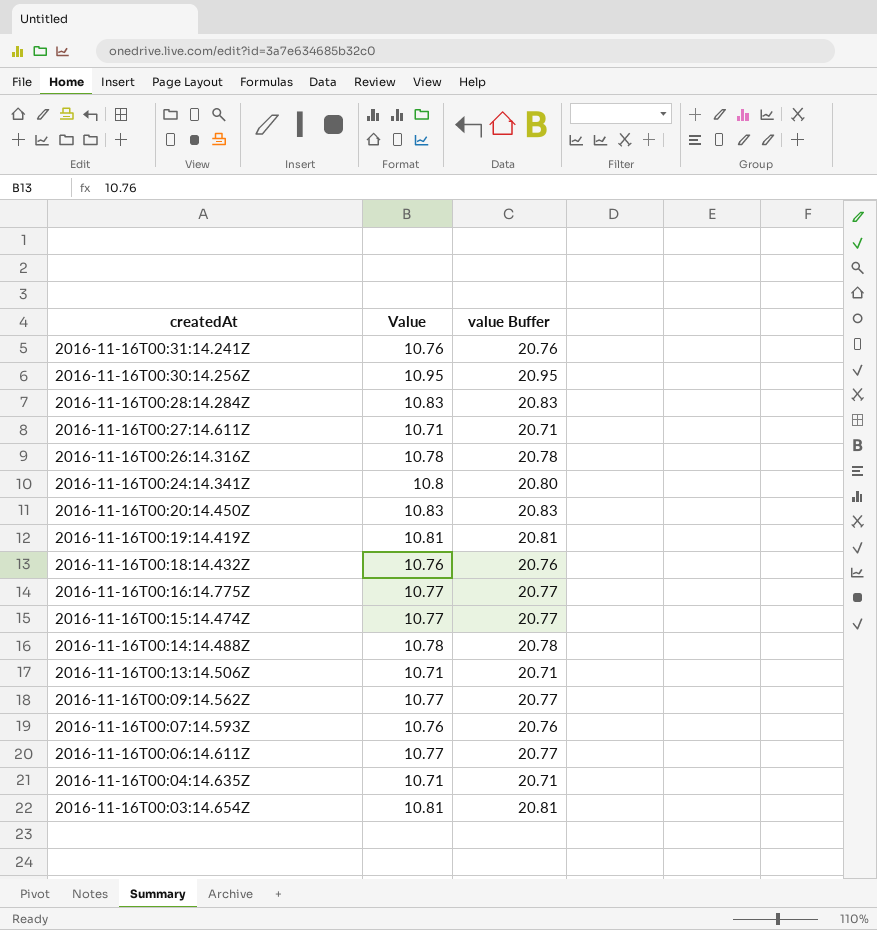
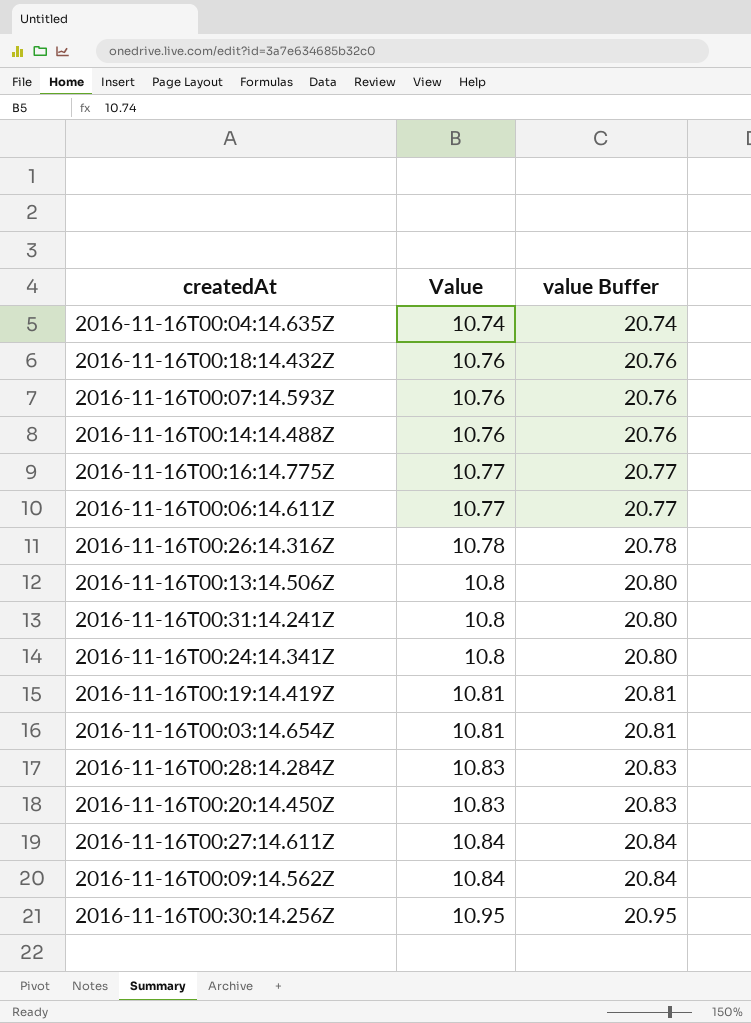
row order: createdAt descending -> Value ascending
row 2016-11-16T00:15:14.474Z: 10.77 | 20.77 -> none
2016-11-16T00:04:14.635Z | Value: 10.71 -> 10.74
2016-11-16T00:04:14.635Z | value Buffer: 20.71 -> 20.74
2016-11-16T00:14:14.488Z | Value: 10.78 -> 10.76
2016-11-16T00:14:14.488Z | value Buffer: 20.78 -> 20.76
2016-11-16T00:13:14.506Z | Value: 10.71 -> 10.8
2016-11-16T00:13:14.506Z | value Buffer: 20.71 -> 20.80
2016-11-16T00:31:14.241Z | Value: 10.76 -> 10.8
2016-11-16T00:31:14.241Z | value Buffer: 20.76 -> 20.80
2016-11-16T00:27:14.611Z | Value: 10.71 -> 10.84
2016-11-16T00:27:14.611Z | value Buffer: 20.71 -> 20.84
2016-11-16T00:09:14.562Z | Value: 10.77 -> 10.84
2016-11-16T00:09:14.562Z | value Buffer: 20.77 -> 20.84

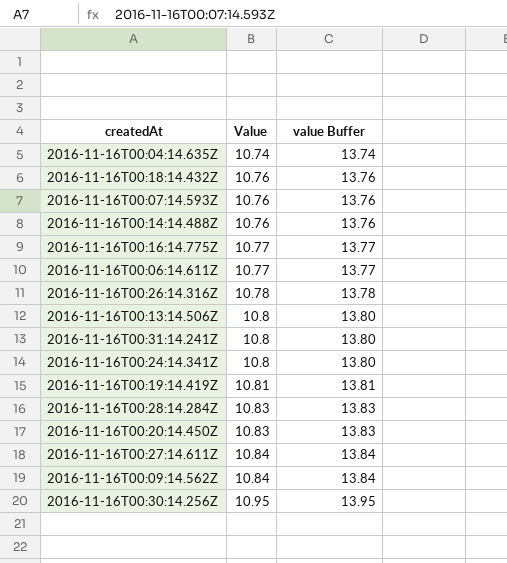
column value Buffer | formula: [Value] + 10 -> [Value] + 3
row 2016-11-16T00:03:14.654Z: 10.81 | 20.81 -> none

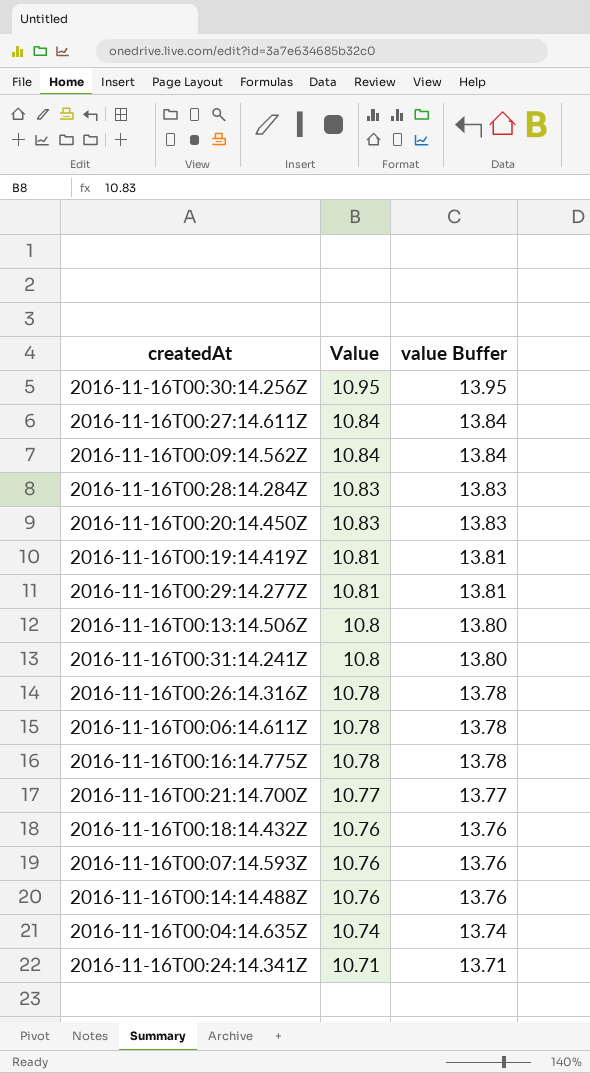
row order: Value ascending -> Value descending
row 2016-11-16T00:29:14.277Z: none -> 10.81 | 13.81
2016-11-16T00:06:14.611Z | Value: 10.77 -> 10.78
2016-11-16T00:06:14.611Z | value Buffer: 13.77 -> 13.78
2016-11-16T00:16:14.775Z | Value: 10.77 -> 10.78
2016-11-16T00:16:14.775Z | value Buffer: 13.77 -> 13.78
row 2016-11-16T00:21:14.700Z: none -> 10.77 | 13.77
2016-11-16T00:24:14.341Z | Value: 10.8 -> 10.71
2016-11-16T00:24:14.341Z | value Buffer: 13.80 -> 13.71

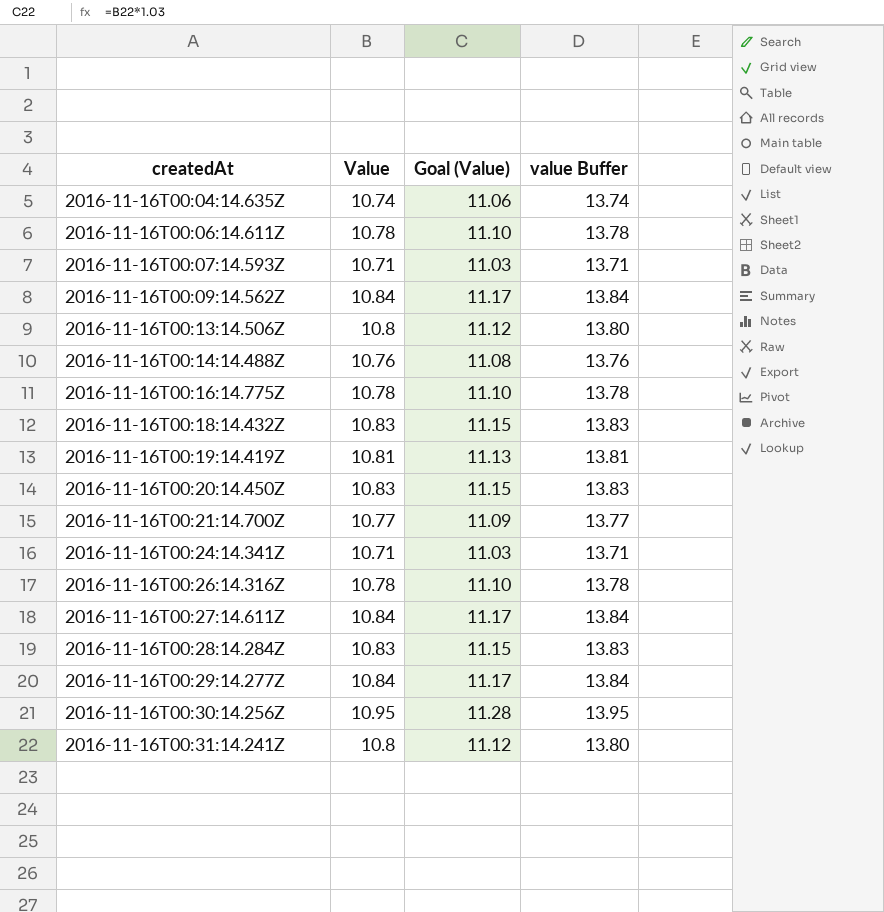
row order: Value descending -> createdAt ascending
column Goal (Value) | formula: none -> [Value] * 1.03
2016-11-16T00:07:14.593Z | Value: 10.76 -> 10.71
2016-11-16T00:07:14.593Z | value Buffer: 13.76 -> 13.71
2016-11-16T00:18:14.432Z | Value: 10.76 -> 10.83
2016-11-16T00:18:14.432Z | value Buffer: 13.76 -> 13.83
2016-11-16T00:29:14.277Z | Value: 10.81 -> 10.84
2016-11-16T00:29:14.277Z | value Buffer: 13.81 -> 13.84

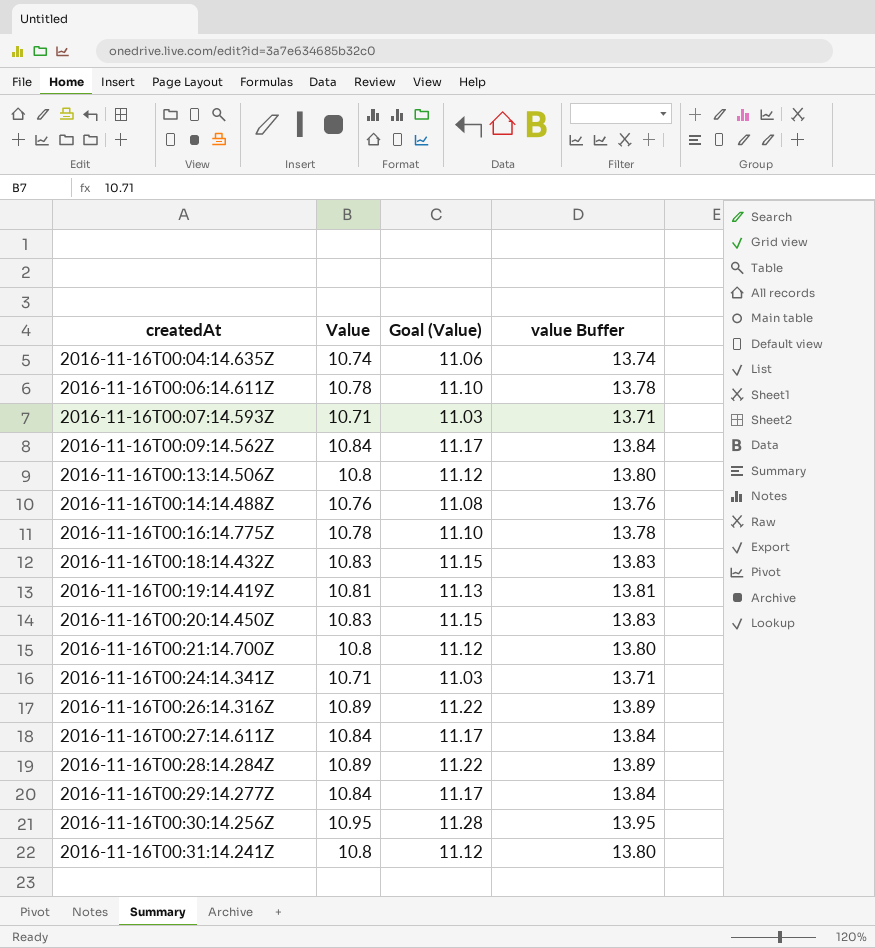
2016-11-16T00:21:14.700Z | Value: 10.77 -> 10.8
2016-11-16T00:21:14.700Z | Goal (Value): 11.09 -> 11.12
2016-11-16T00:21:14.700Z | value Buffer: 13.77 -> 13.80
2016-11-16T00:26:14.316Z | Value: 10.78 -> 10.89
2016-11-16T00:26:14.316Z | Goal (Value): 11.10 -> 11.22
2016-11-16T00:26:14.316Z | value Buffer: 13.78 -> 13.89
2016-11-16T00:28:14.284Z | Value: 10.83 -> 10.89
2016-11-16T00:28:14.284Z | Goal (Value): 11.15 -> 11.22
2016-11-16T00:28:14.284Z | value Buffer: 13.83 -> 13.89

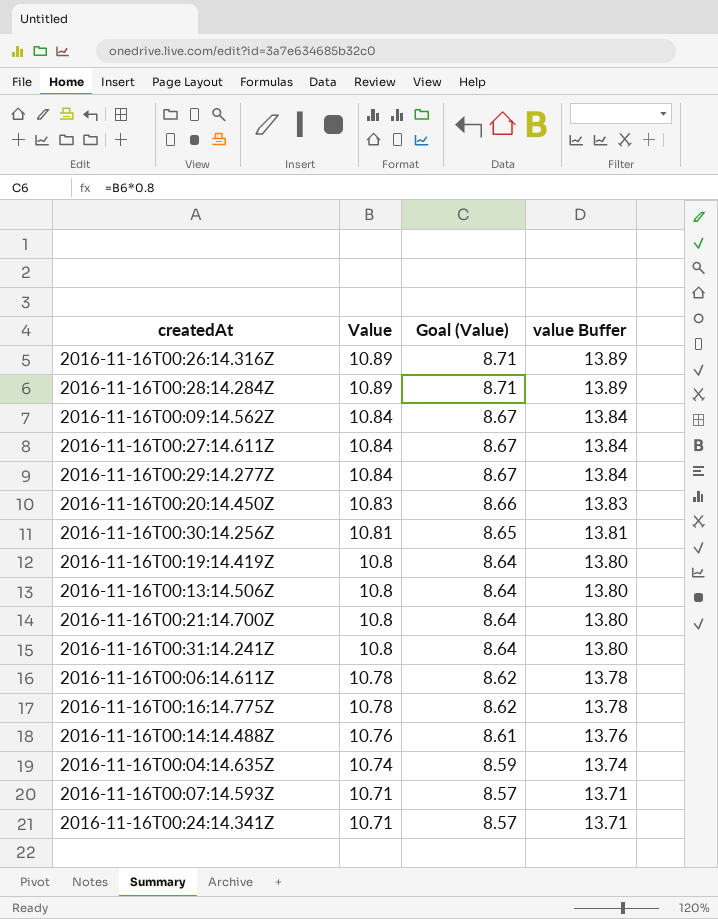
row order: createdAt ascending -> Value descending
column Goal (Value) | formula: [Value] * 1.03 -> [Value] * 0.8
row 2016-11-16T00:18:14.432Z: 10.83 | 11.15 | 13.83 -> none
2016-11-16T00:30:14.256Z | Value: 10.95 -> 10.81
2016-11-16T00:30:14.256Z | value Buffer: 13.95 -> 13.81
2016-11-16T00:19:14.419Z | Value: 10.81 -> 10.8
2016-11-16T00:19:14.419Z | value Buffer: 13.81 -> 13.80

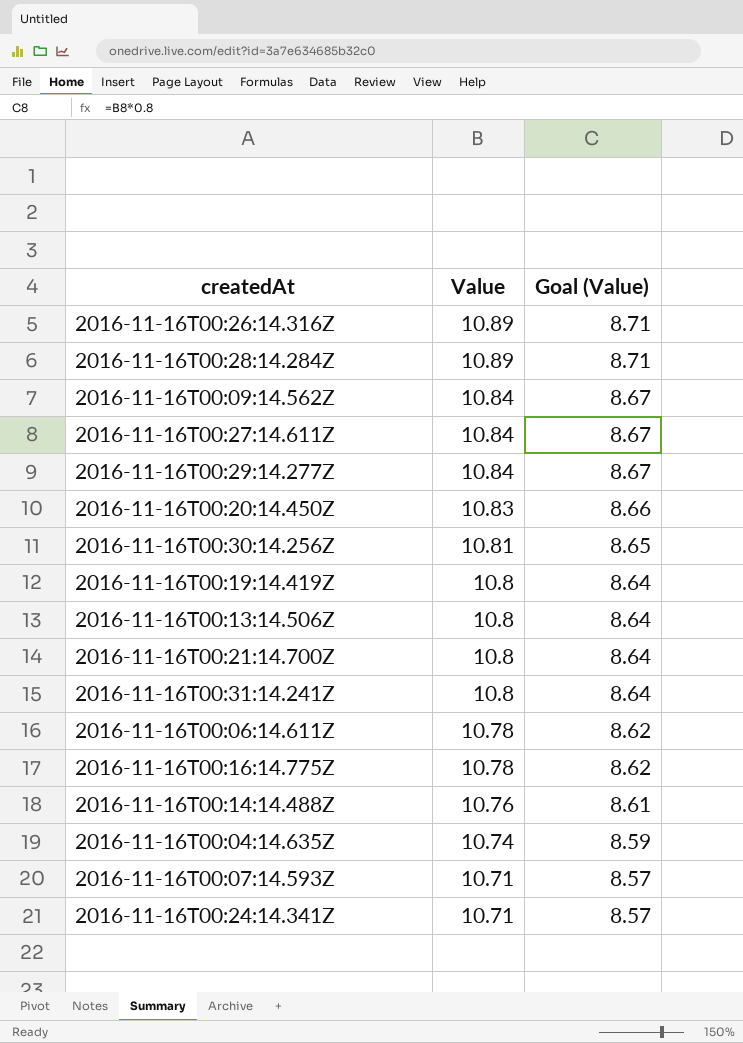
column value Buffer | formula: [Value] + 3 -> none

